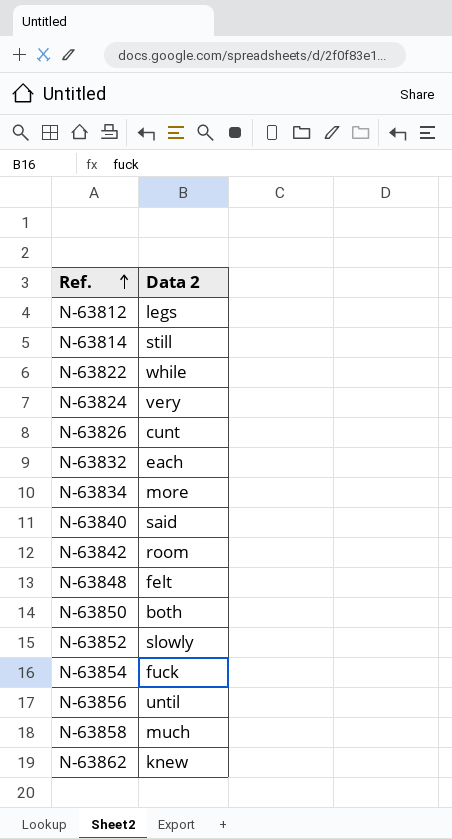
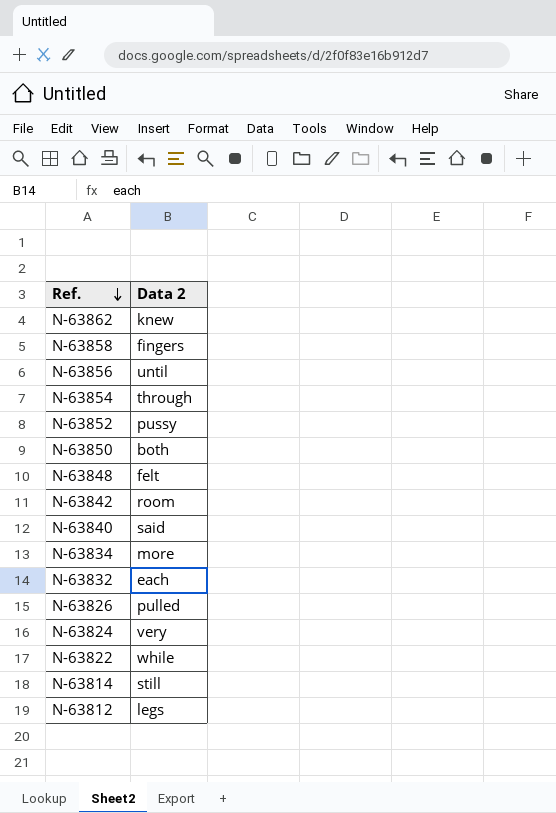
row order: Ref. ascending -> Ref. descending
N-63858 | Data 2: much -> fingers
N-63854 | Data 2: fuck -> through
N-63852 | Data 2: slowly -> pussy
N-63826 | Data 2: cunt -> pulled

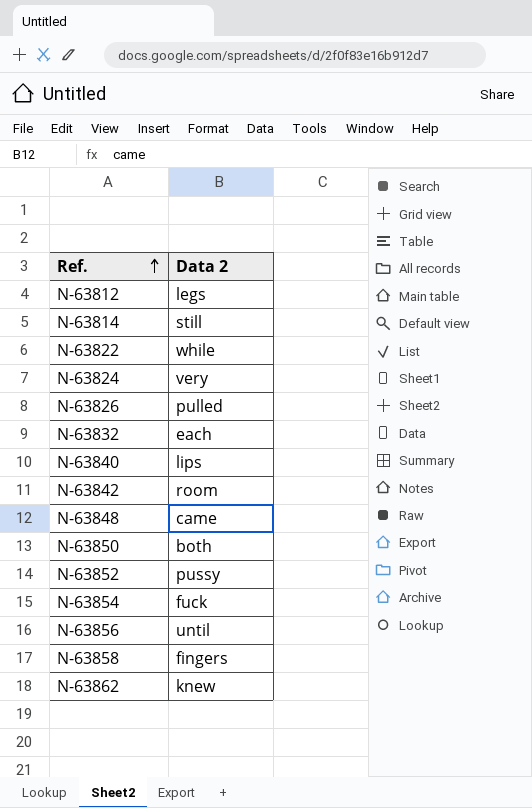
row order: Ref. descending -> Ref. ascending
row N-63834: more -> none
N-63840 | Data 2: said -> lips
N-63848 | Data 2: felt -> came
N-63854 | Data 2: through -> fuck

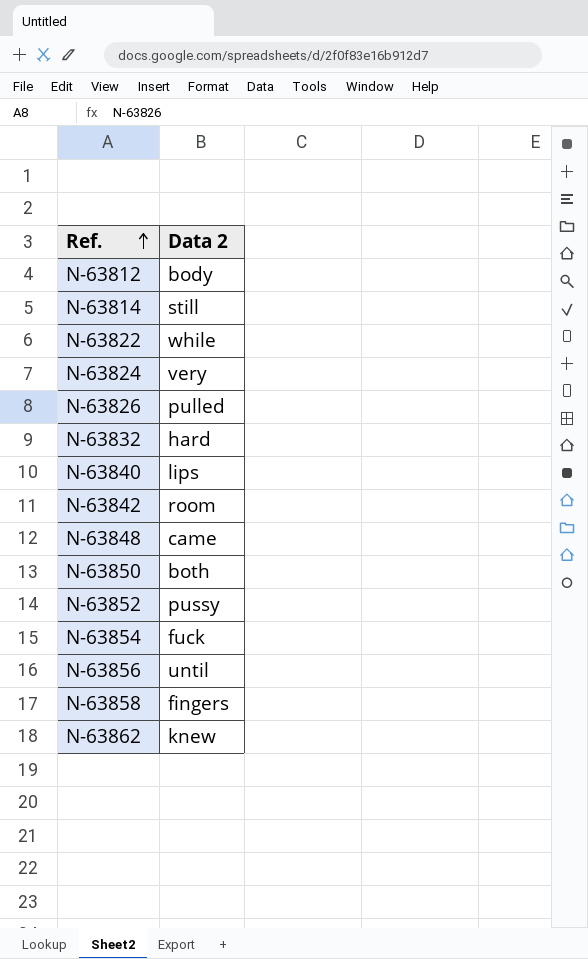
N-63812 | Data 2: legs -> body
N-63832 | Data 2: each -> hard

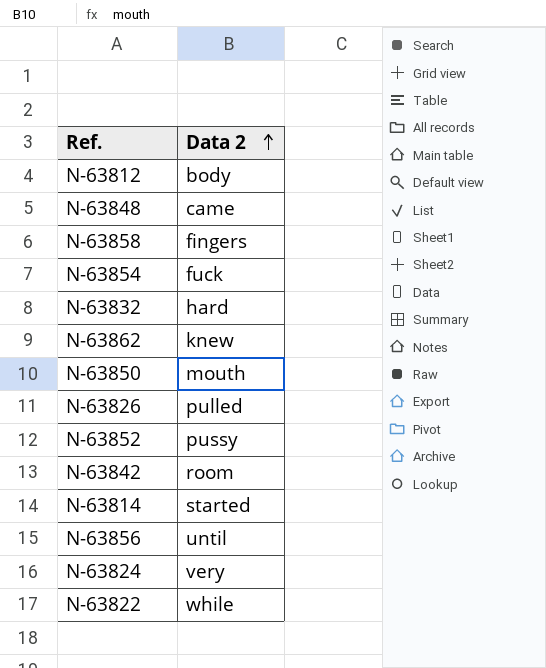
row order: Ref. ascending -> Data 2 ascending
row N-63840: lips -> none
N-63850 | Data 2: both -> mouth
N-63814 | Data 2: still -> started

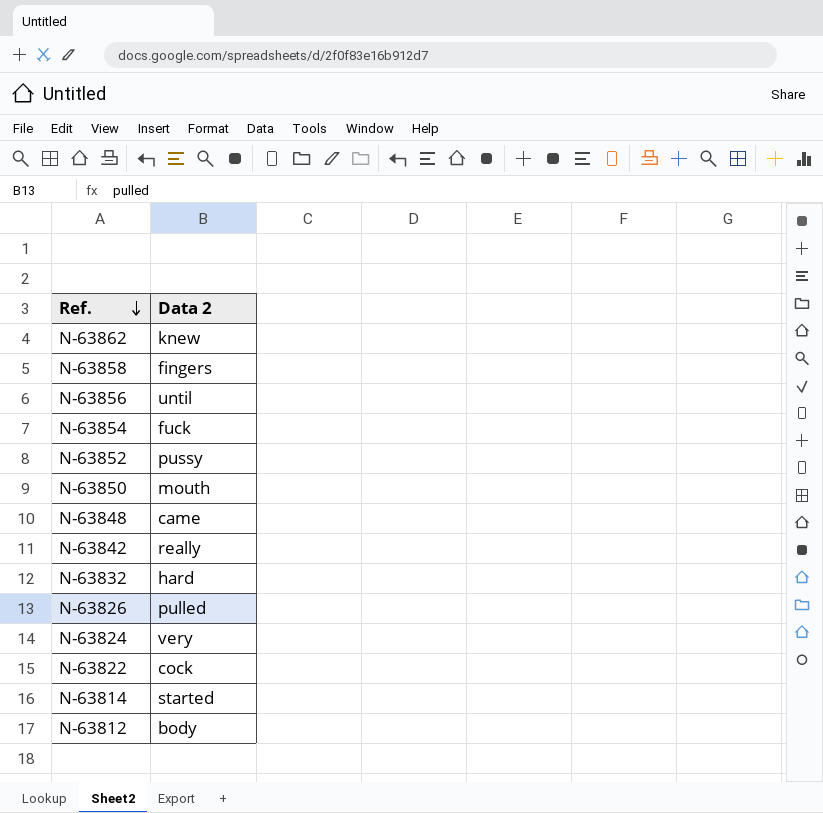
row order: Data 2 ascending -> Ref. descending
N-63842 | Data 2: room -> really
N-63822 | Data 2: while -> cock

